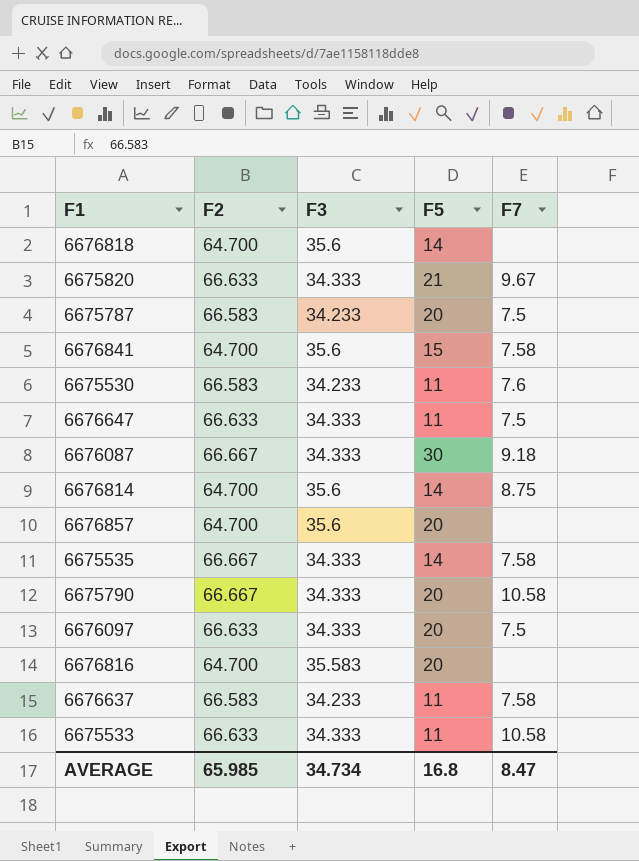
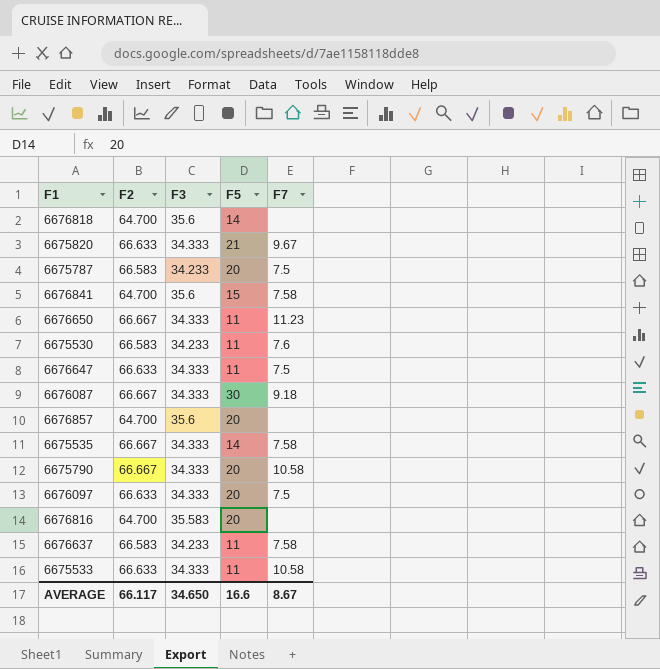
row 6676814: 64.700 | 35.6 | 14 | 8.75 -> none
row 6676650: none -> 66.667 | 34.333 | 11 | 11.23
AVERAGE | F2: 65.985 -> 66.117
AVERAGE | F3: 34.734 -> 34.650
AVERAGE | F5: 16.8 -> 16.6
AVERAGE | F7: 8.47 -> 8.67

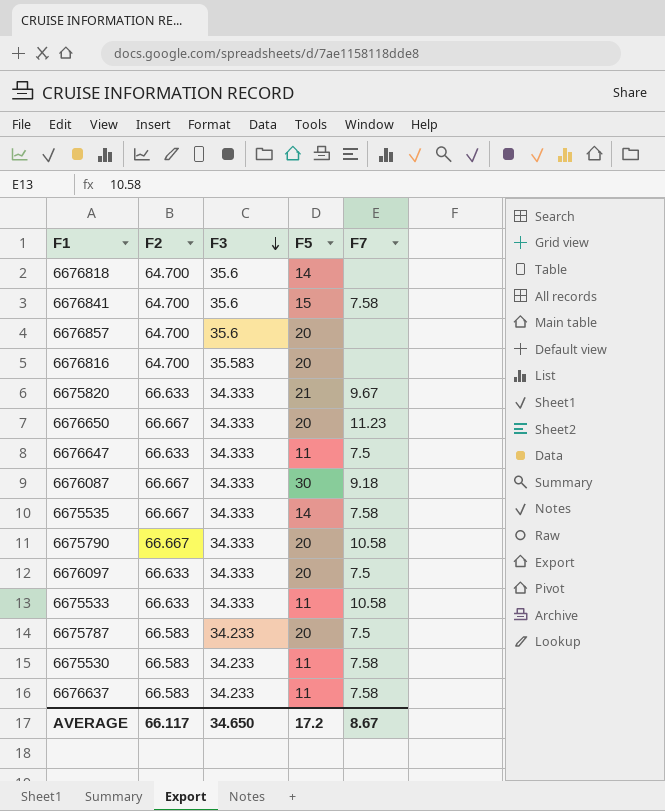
row order: none -> F3 descending
6676650 | F5: 11 -> 20
6675530 | F7: 7.6 -> 7.58
AVERAGE | F5: 16.6 -> 17.2

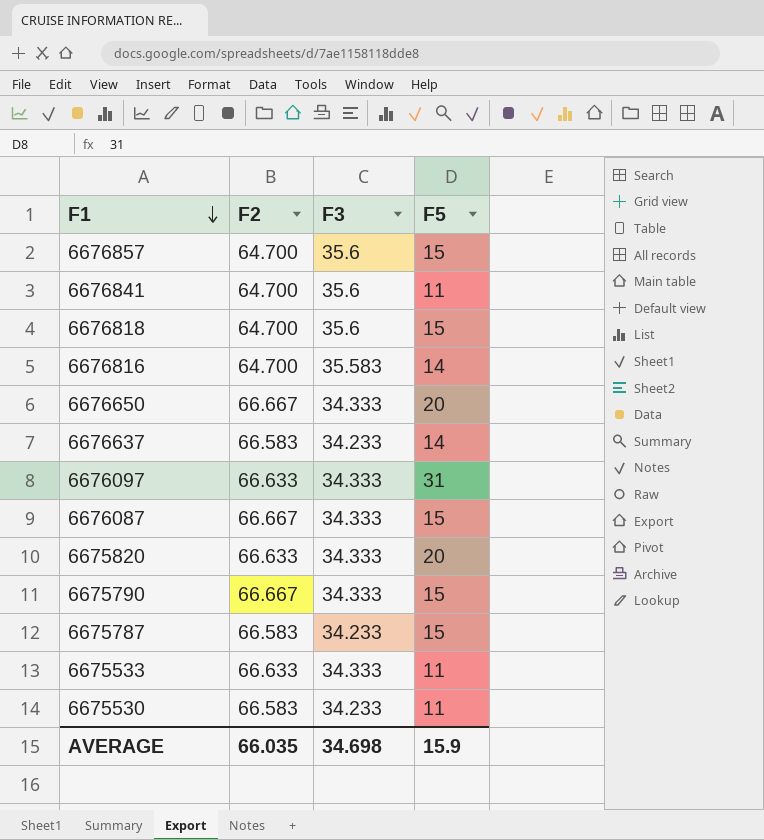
row order: F3 descending -> F1 descending
column F7 | position: 5 -> none
row 6676647: 66.633 | 34.333 | 11 | 7.5 -> none
row 6675535: 66.667 | 34.333 | 14 | 7.58 -> none
6676857 | F5: 20 -> 15
6676841 | F5: 15 -> 11
6676818 | F5: 14 -> 15
6676816 | F5: 20 -> 14
6676637 | F5: 11 -> 14
6676097 | F5: 20 -> 31
6676087 | F5: 30 -> 15
6675820 | F5: 21 -> 20
6675790 | F5: 20 -> 15
6675787 | F5: 20 -> 15
AVERAGE | F2: 66.117 -> 66.035
AVERAGE | F3: 34.650 -> 34.698
AVERAGE | F5: 17.2 -> 15.9

